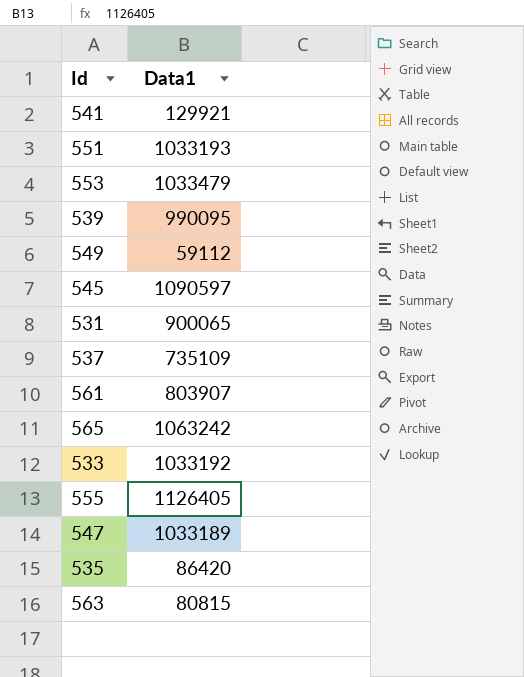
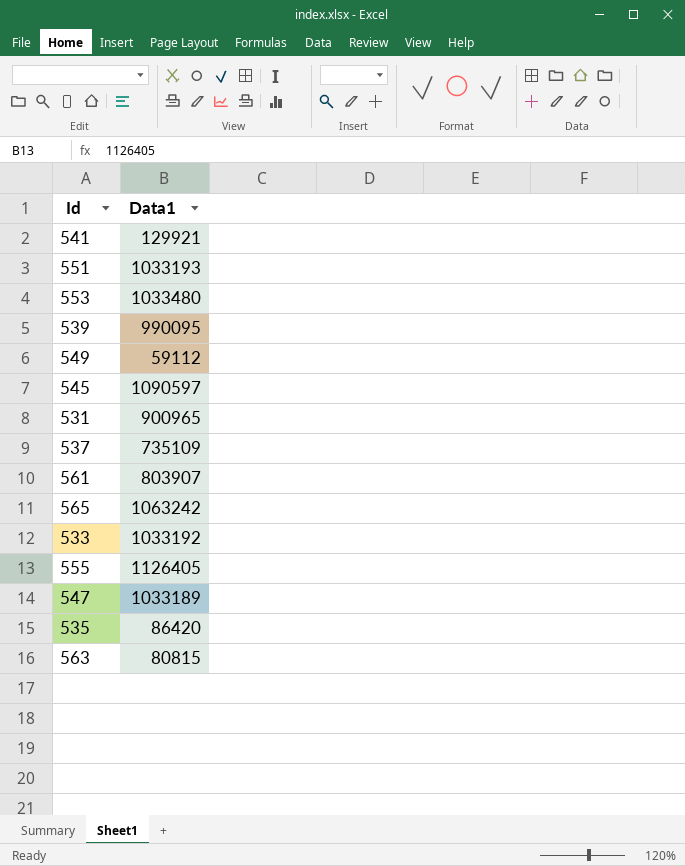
553 | Data1: 1033479 -> 1033480
531 | Data1: 900065 -> 900965

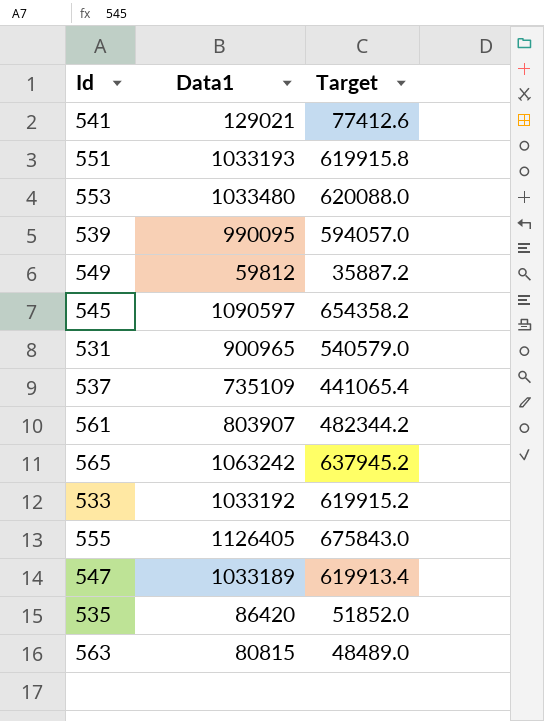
column Target | formula: none -> [Data1] * 0.6
541 | Data1: 129921 -> 129021
549 | Data1: 59112 -> 59812

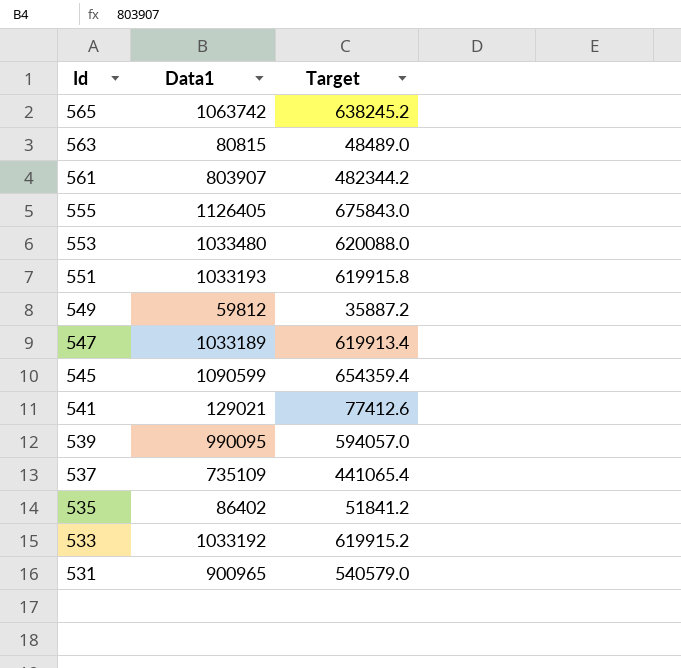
row order: none -> Id descending
565 | Data1: 1063242 -> 1063742
565 | Target: 637945.2 -> 638245.2
545 | Data1: 1090597 -> 1090599
545 | Target: 654358.2 -> 654359.4
535 | Data1: 86420 -> 86402
535 | Target: 51852.0 -> 51841.2

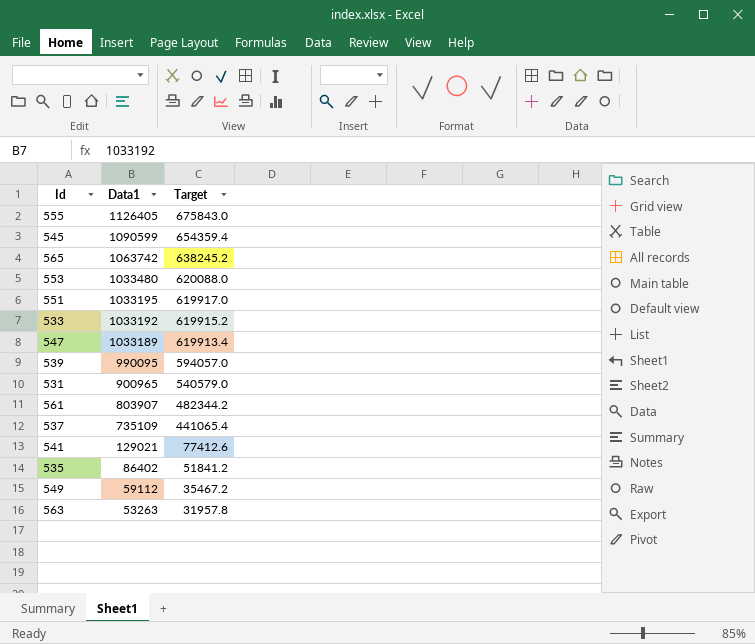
row order: Id descending -> Data1 descending
551 | Data1: 1033193 -> 1033195
551 | Target: 619915.8 -> 619917.0
549 | Data1: 59812 -> 59112
549 | Target: 35887.2 -> 35467.2
563 | Data1: 80815 -> 53263
563 | Target: 48489.0 -> 31957.8

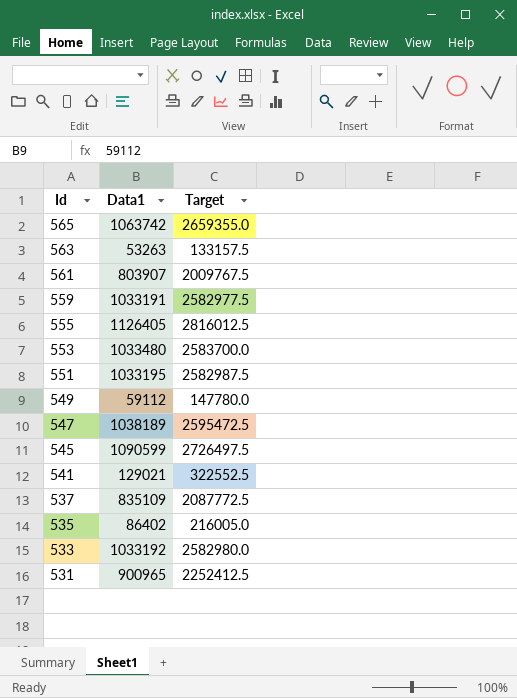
row order: Data1 descending -> Id descending
column Target | formula: [Data1] * 0.6 -> [Data1] * 2.5
row 539: 990095 | 594057.0 -> none
row 559: none -> 1033191 | 2582977.5
547 | Data1: 1033189 -> 1038189
537 | Data1: 735109 -> 835109

